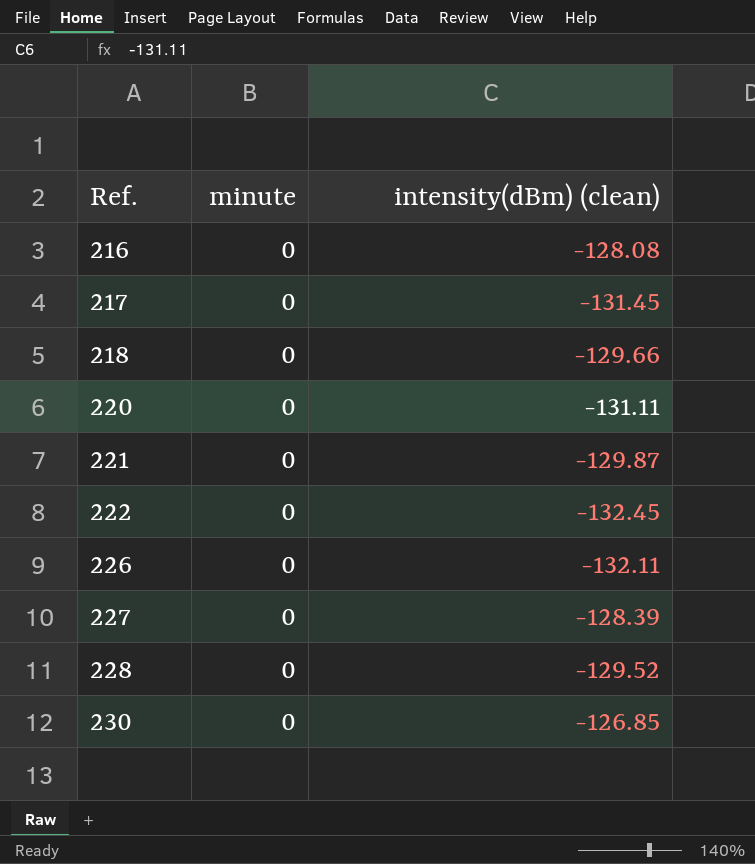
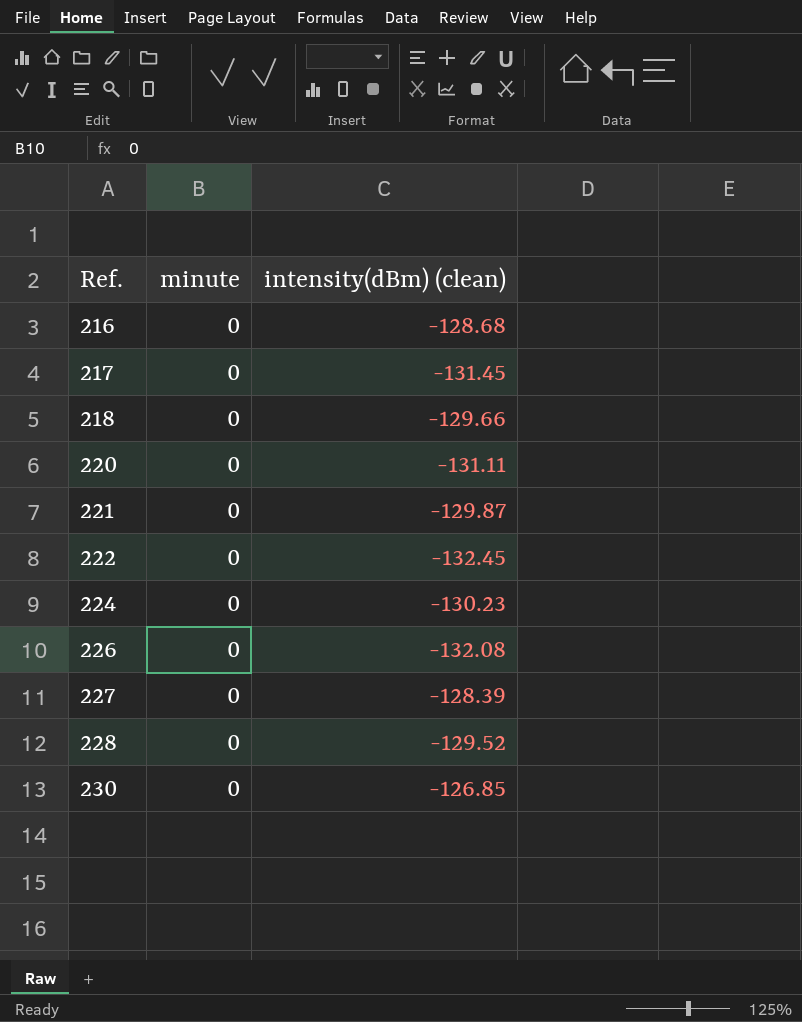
216 | intensity(dBm) (clean): -128.08 -> -128.68
row 224: none -> 0 | -130.23
226 | intensity(dBm) (clean): -132.11 -> -132.08

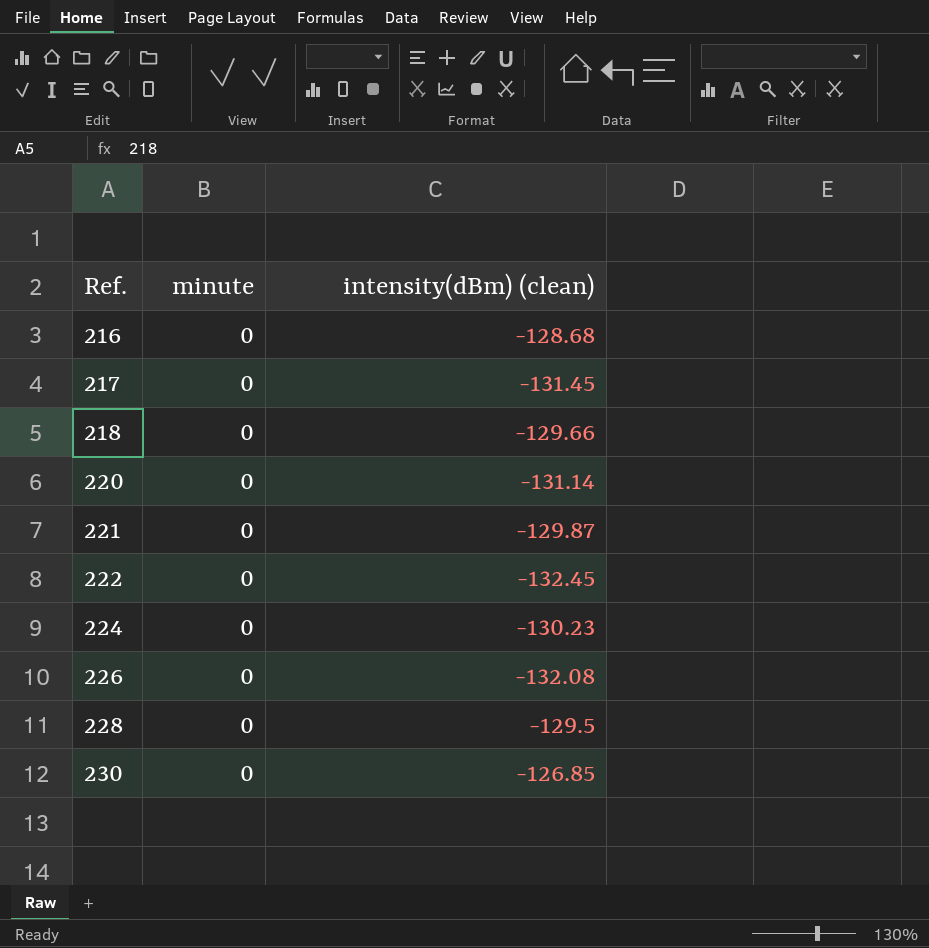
row 227: 0 | -128.39 -> none
220 | intensity(dBm) (clean): -131.11 -> -131.14
228 | intensity(dBm) (clean): -129.52 -> -129.5

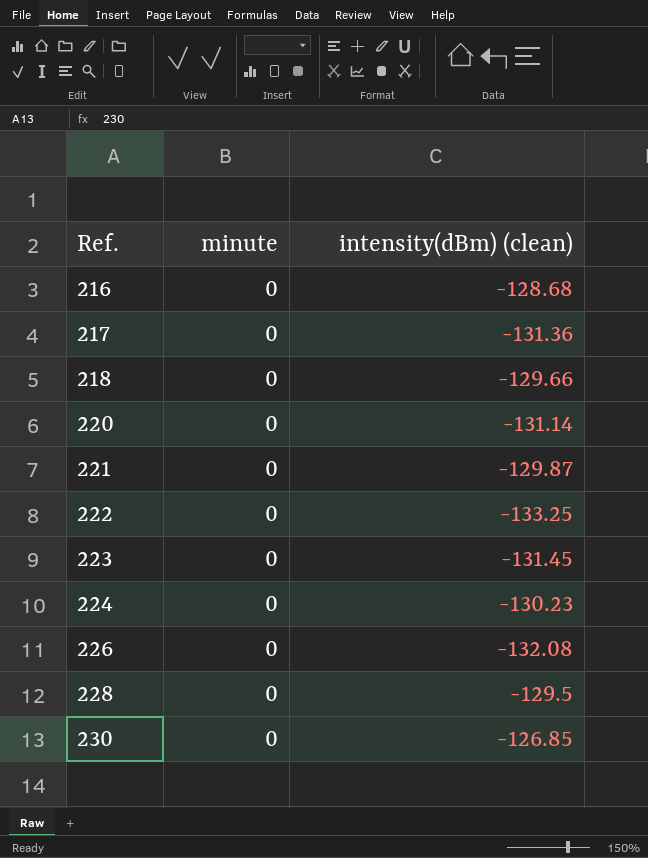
217 | intensity(dBm) (clean): -131.45 -> -131.36
222 | intensity(dBm) (clean): -132.45 -> -133.25
row 223: none -> 0 | -131.45

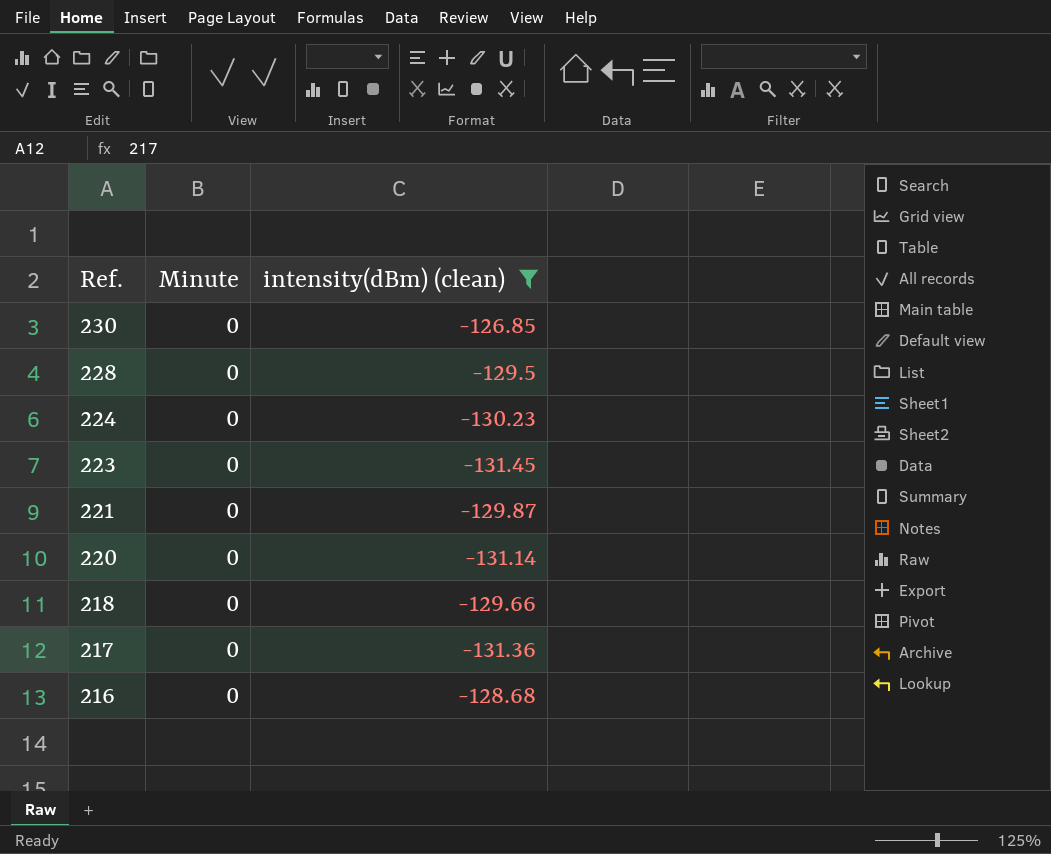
filter: none -> intensity(dBm) (clean) >= -131.45
row order: Ref. ascending -> Ref. descending
column name: minute -> Minute

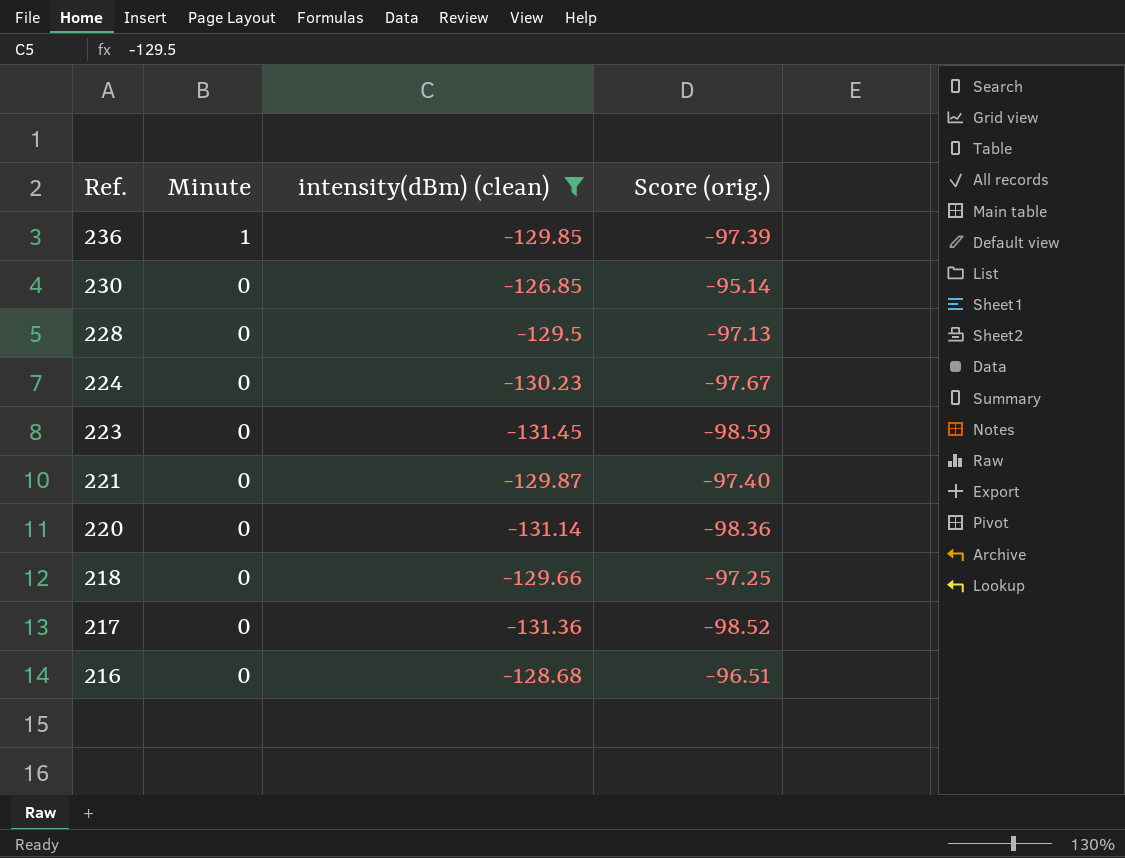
column Score (orig.) | formula: none -> [intensity(dBm) (clean)] * 0.75
row 236: none -> 1 | -129.85 | -97.39

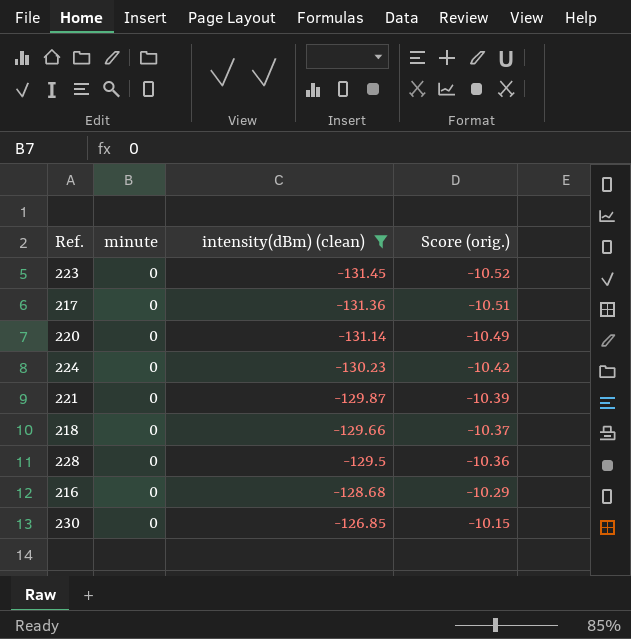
row order: Ref. descending -> intensity(dBm) (clean) ascending
column name: Minute -> minute
column Score (orig.) | formula: [intensity(dBm) (clean)] * 0.75 -> [intensity(dBm) (clean)] * 0.08
row 236: 1 | -129.85 | -97.39 -> none

